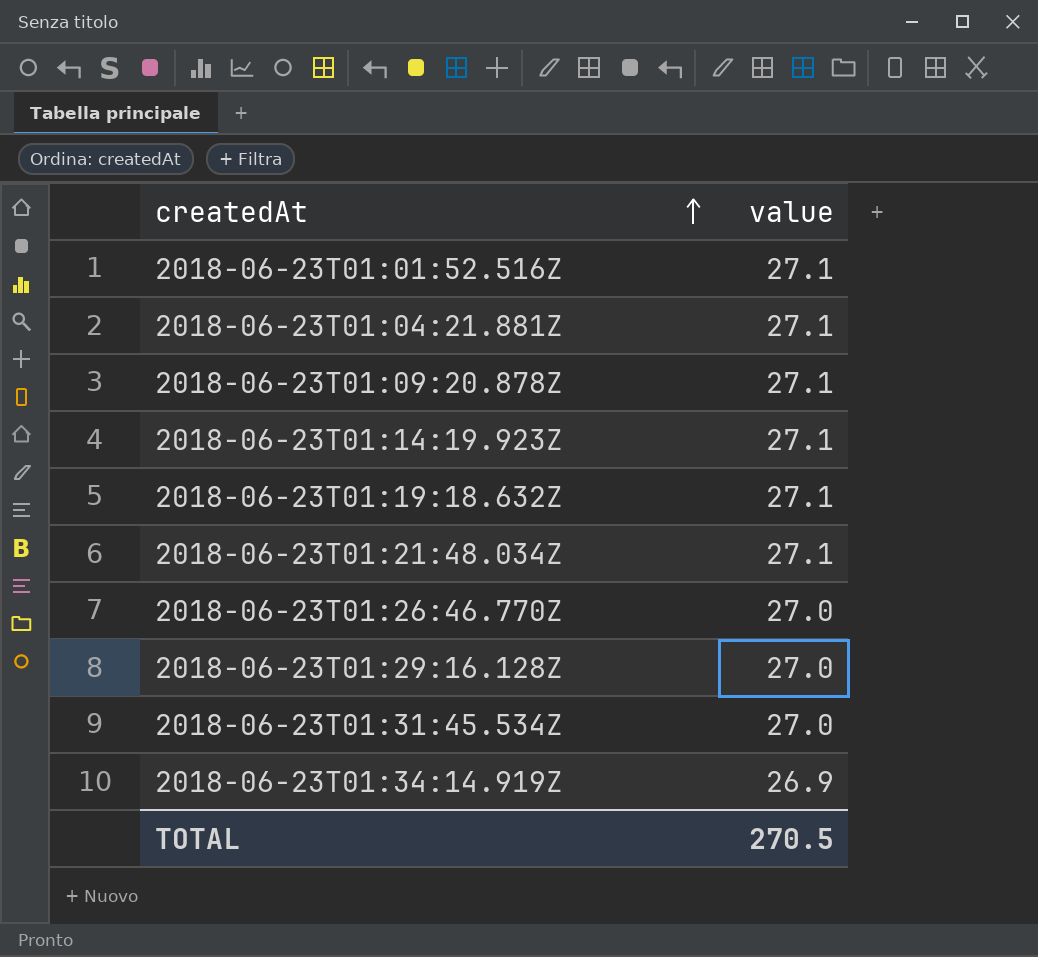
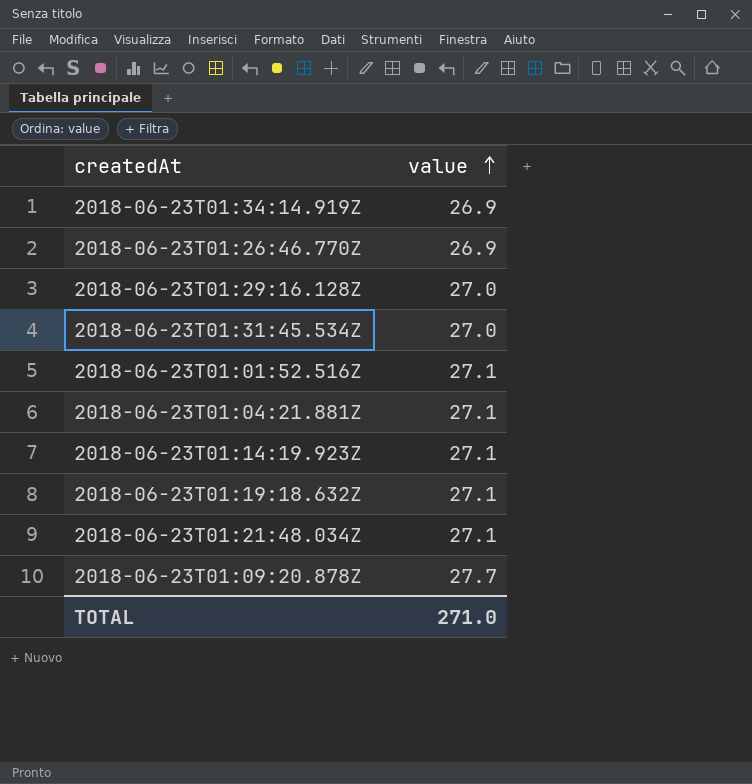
row order: createdAt ascending -> value ascending
2018-06-23T01:26:46.770Z | value: 27.0 -> 26.9
2018-06-23T01:09:20.878Z | value: 27.1 -> 27.7
TOTAL | value: 270.5 -> 271.0

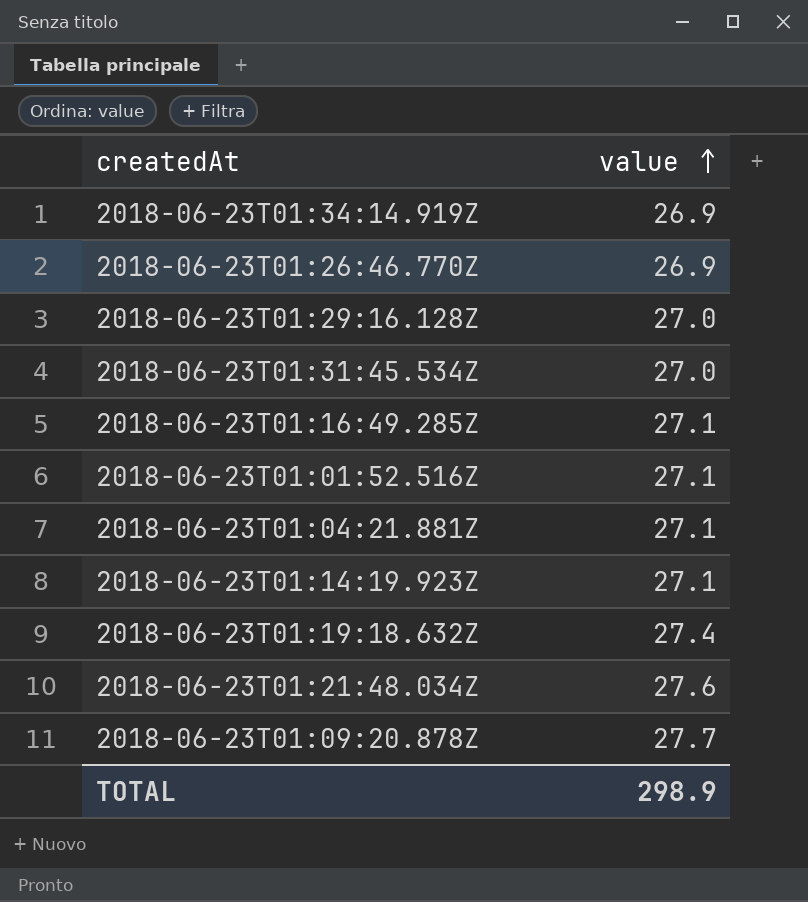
row 2018-06-23T01:16:49.285Z: none -> 27.1
2018-06-23T01:19:18.632Z | value: 27.1 -> 27.4
2018-06-23T01:21:48.034Z | value: 27.1 -> 27.6
TOTAL | value: 271.0 -> 298.9

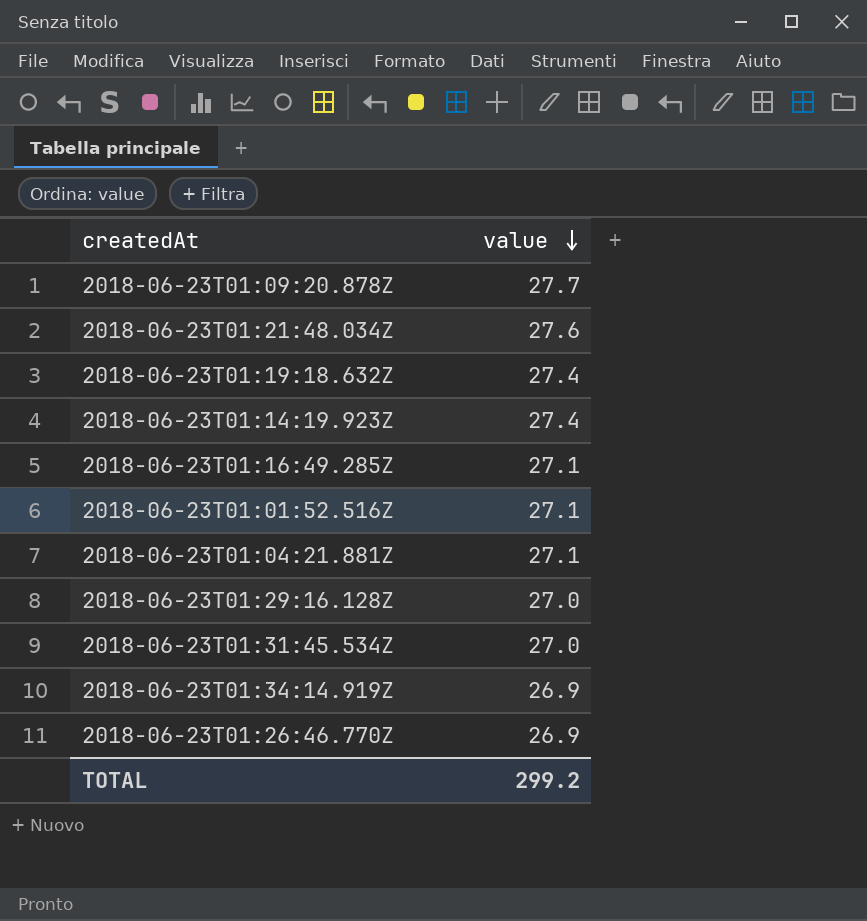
row order: value ascending -> value descending
2018-06-23T01:14:19.923Z | value: 27.1 -> 27.4
TOTAL | value: 298.9 -> 299.2

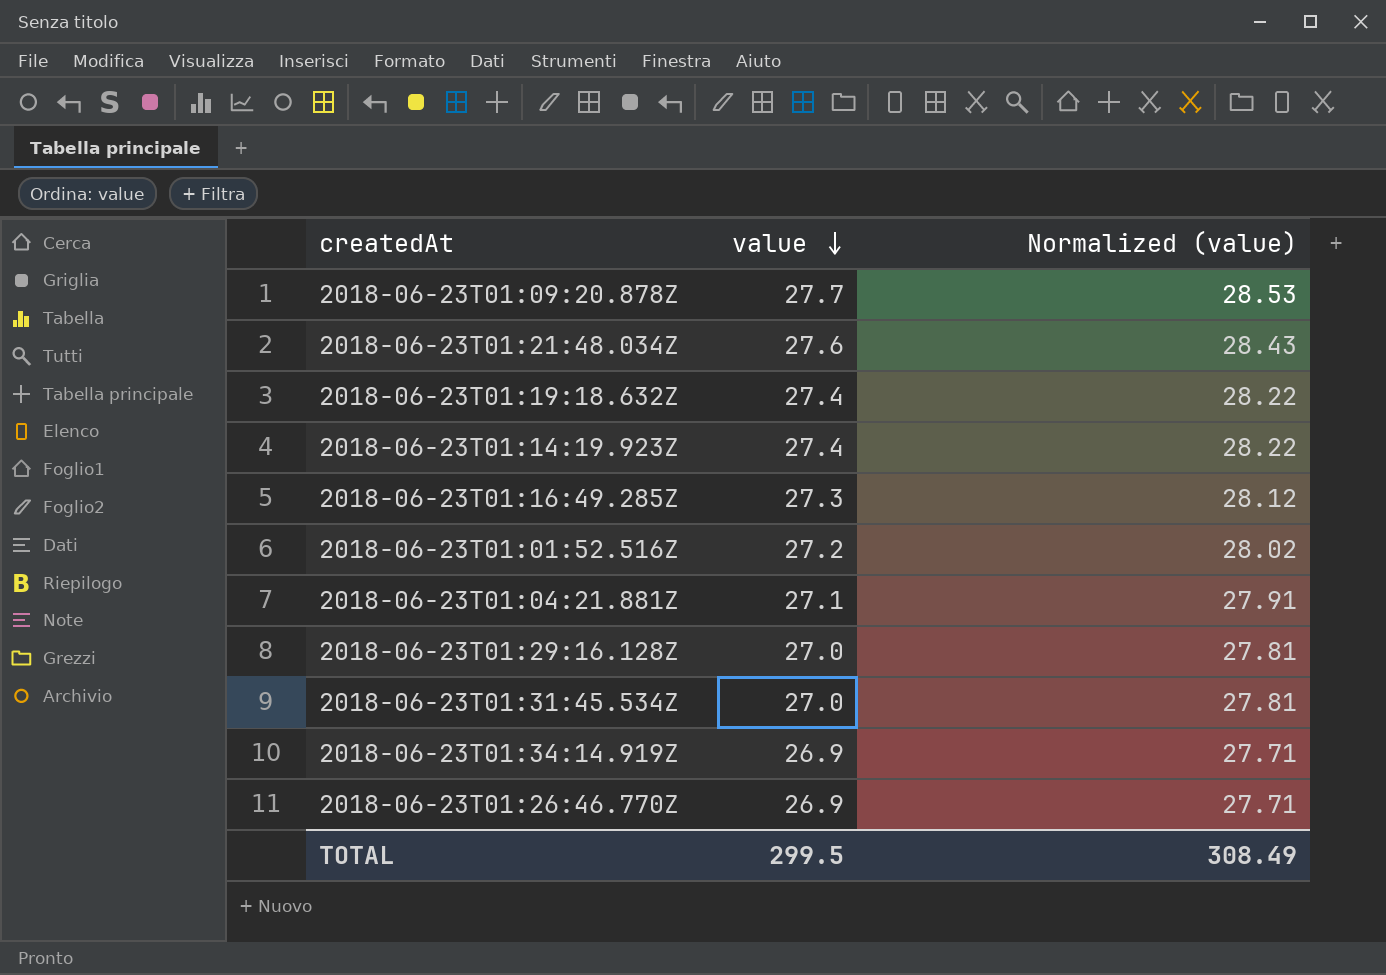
column Normalized (value) | formula: none -> [value] * 1.03
2018-06-23T01:16:49.285Z | value: 27.1 -> 27.3
2018-06-23T01:01:52.516Z | value: 27.1 -> 27.2
TOTAL | value: 299.2 -> 299.5

